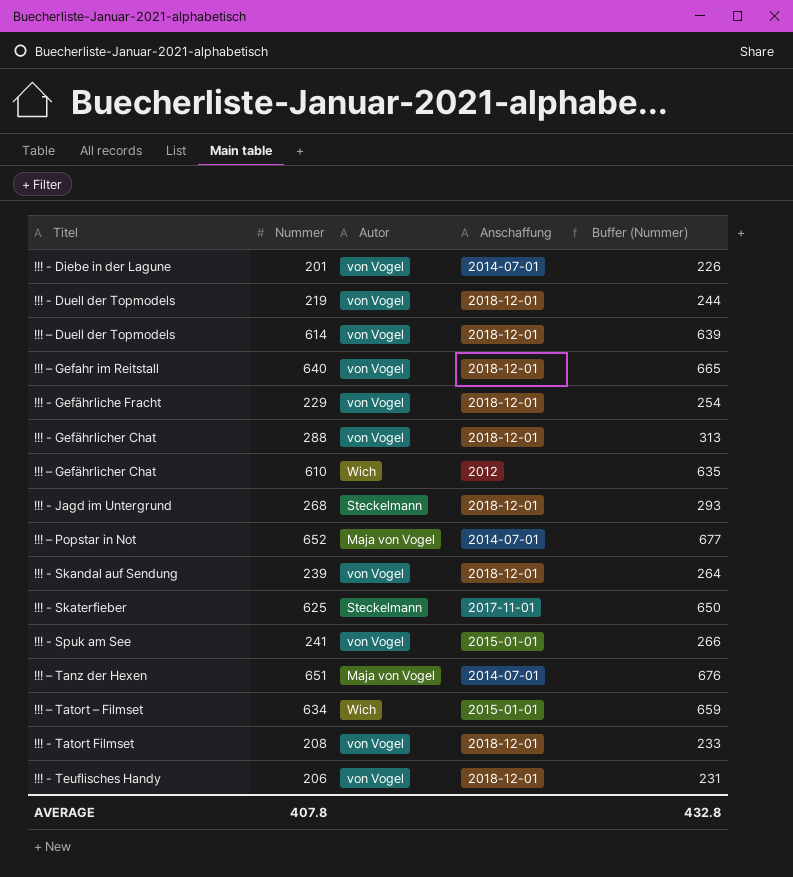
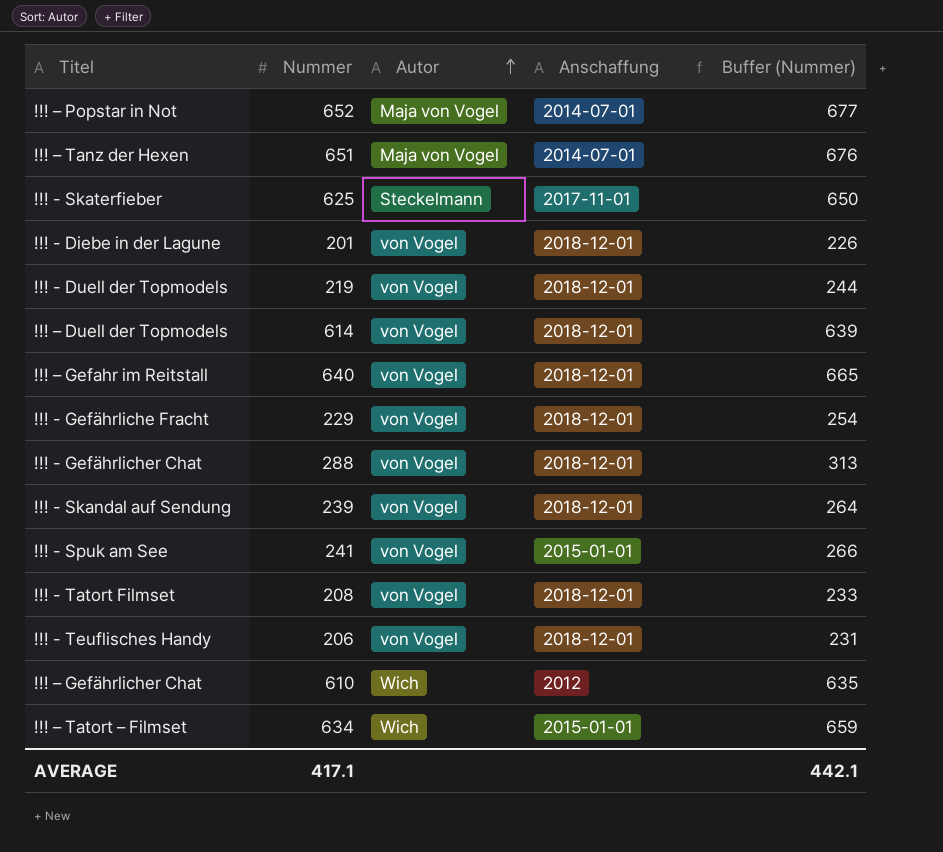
row order: none -> Autor ascending
row !!! - Jagd im Untergrund: 268 | Steckelmann | 2018-12-01 | 293 -> none
!!! - Diebe in der Lagune | Anschaffung: 2014-07-01 -> 2018-12-01
AVERAGE | Nummer: 407.8 -> 417.1
AVERAGE | Buffer (Nummer): 432.8 -> 442.1

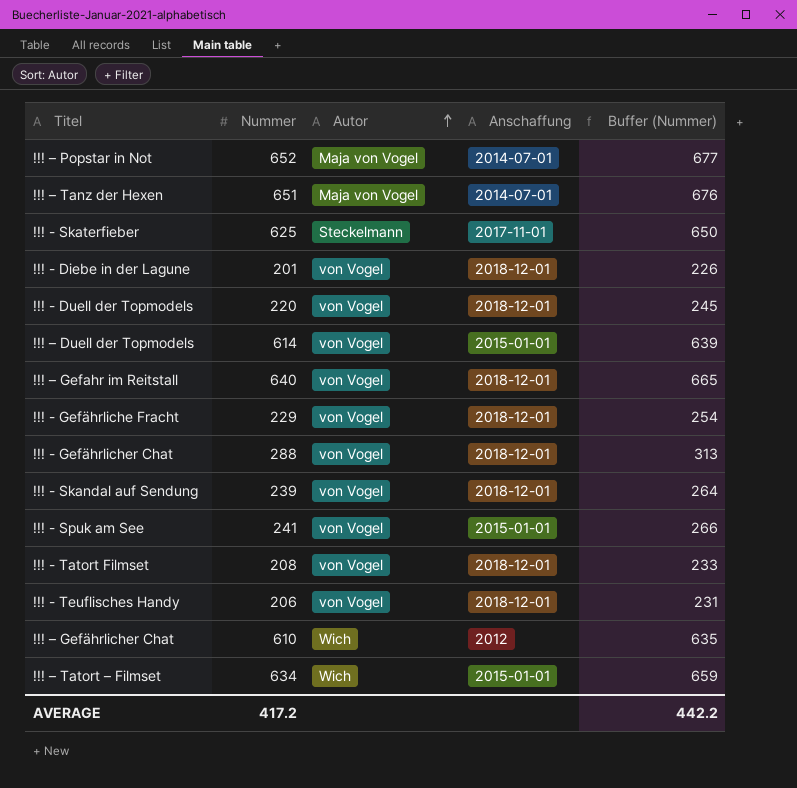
!!! - Duell der Topmodels | Nummer: 219 -> 220
!!! - Duell der Topmodels | Buffer (Nummer): 244 -> 245
!!! – Duell der Topmodels | Anschaffung: 2018-12-01 -> 2015-01-01
AVERAGE | Nummer: 417.1 -> 417.2
AVERAGE | Buffer (Nummer): 442.1 -> 442.2

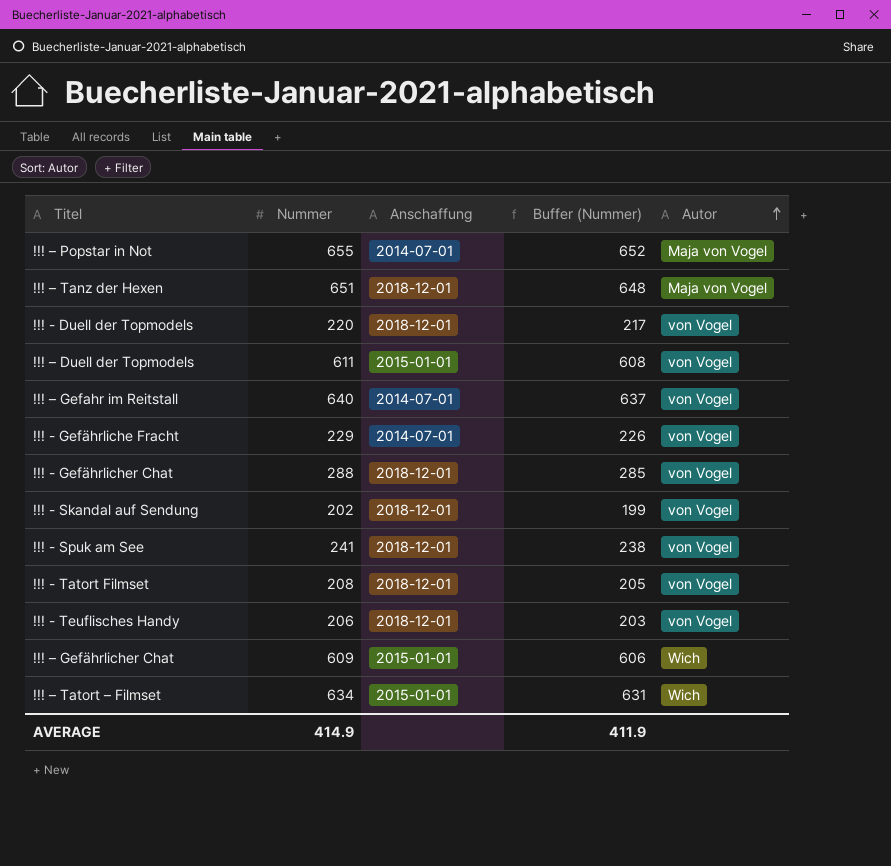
column Buffer (Nummer) | formula: [Nummer] + 25 -> [Nummer] - 3
column Autor | position: 3 -> 5
row !!! - Skaterfieber: 625 | Steckelmann | 2017-11-01 | 650 -> none
row !!! - Diebe in der Lagune: 201 | von Vogel | 2018-12-01 | 226 -> none
!!! – Popstar in Not | Nummer: 652 -> 655
!!! – Tanz der Hexen | Anschaffung: 2014-07-01 -> 2018-12-01
!!! – Duell der Topmodels | Nummer: 614 -> 611
!!! – Gefahr im Reitstall | Anschaffung: 2018-12-01 -> 2014-07-01
!!! - Gefährliche Fracht | Anschaffung: 2018-12-01 -> 2014-07-01
!!! - Skandal auf Sendung | Nummer: 239 -> 202
!!! - Spuk am See | Anschaffung: 2015-01-01 -> 2018-12-01
!!! – Gefährlicher Chat | Nummer: 610 -> 609
!!! – Gefährlicher Chat | Anschaffung: 2012 -> 2015-01-01
AVERAGE | Nummer: 417.2 -> 414.9
AVERAGE | Buffer (Nummer): 442.2 -> 411.9

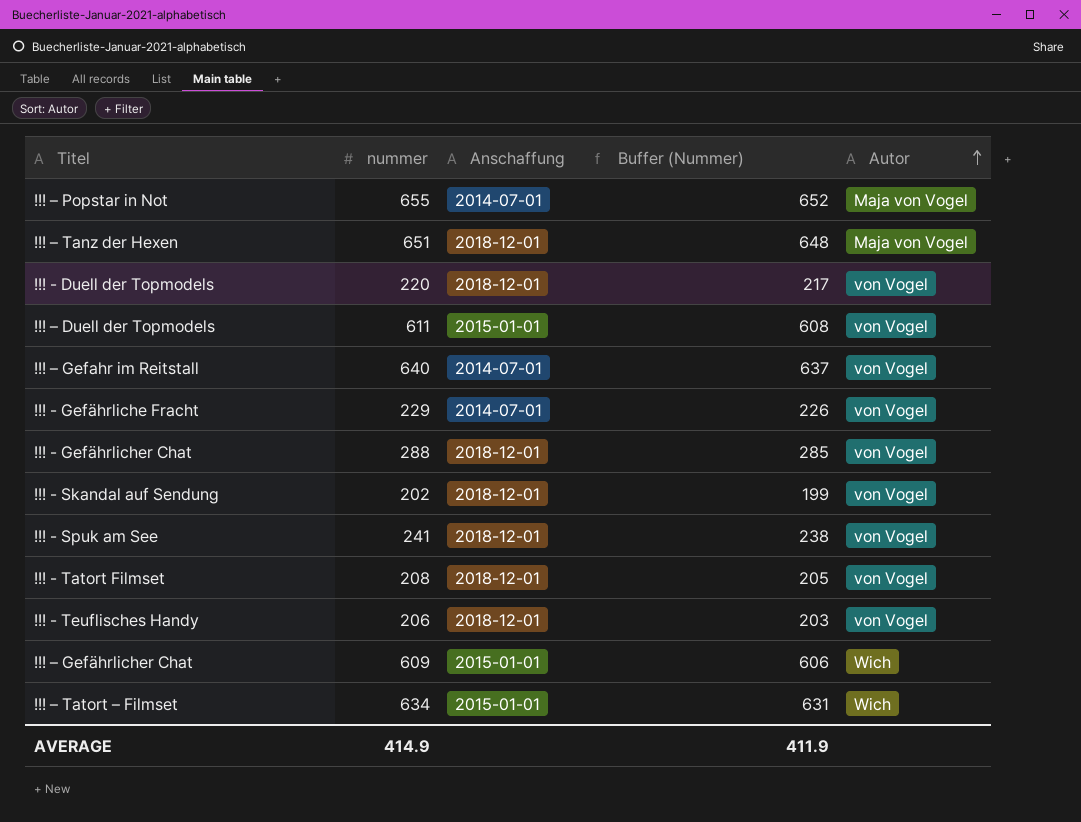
column name: Nummer -> nummer

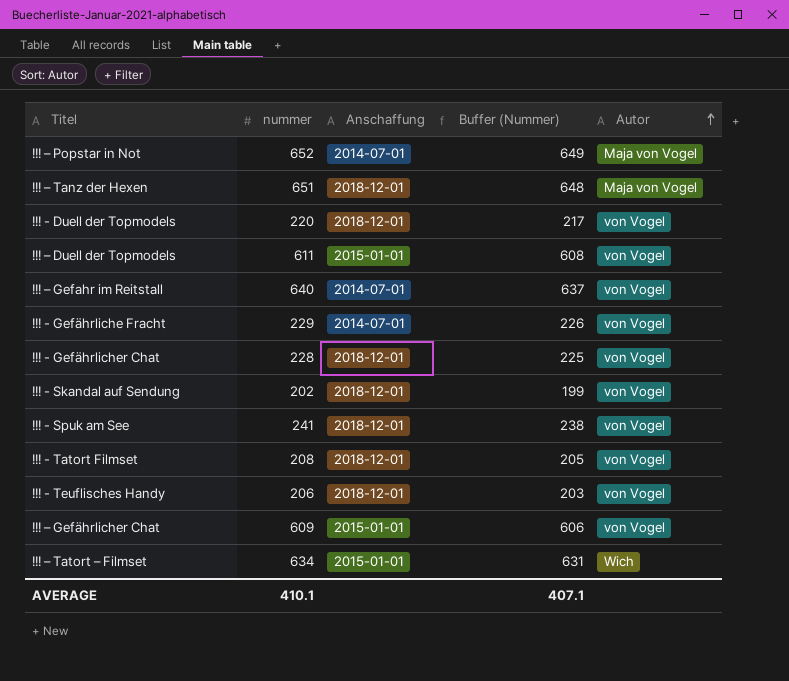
!!! – Popstar in Not | nummer: 655 -> 652
!!! – Popstar in Not | Buffer (Nummer): 652 -> 649
!!! - Gefährlicher Chat | nummer: 288 -> 228
!!! - Gefährlicher Chat | Buffer (Nummer): 285 -> 225
!!! – Gefährlicher Chat | Autor: Wich -> von Vogel
AVERAGE | nummer: 414.9 -> 410.1
AVERAGE | Buffer (Nummer): 411.9 -> 407.1

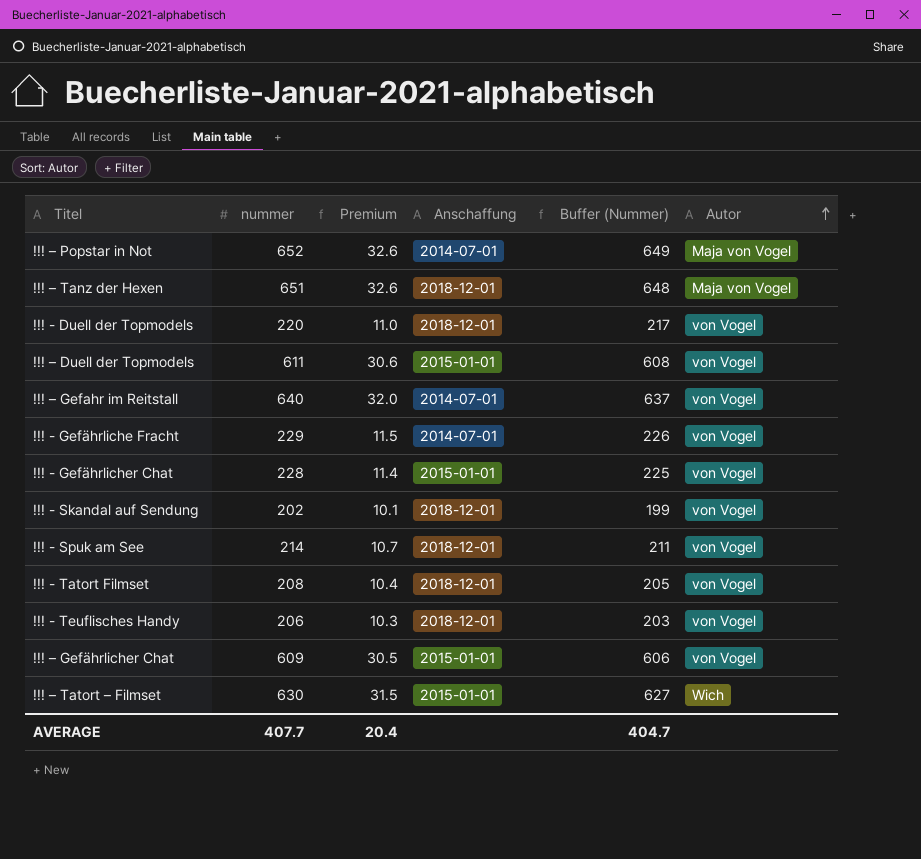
column Premium | formula: none -> [nummer] * 0.05
!!! - Gefährlicher Chat | Anschaffung: 2018-12-01 -> 2015-01-01
!!! - Spuk am See | nummer: 241 -> 214
!!! - Spuk am See | Buffer (Nummer): 238 -> 211
!!! – Tatort – Filmset | nummer: 634 -> 630
!!! – Tatort – Filmset | Buffer (Nummer): 631 -> 627
AVERAGE | nummer: 410.1 -> 407.7
AVERAGE | Buffer (Nummer): 407.1 -> 404.7

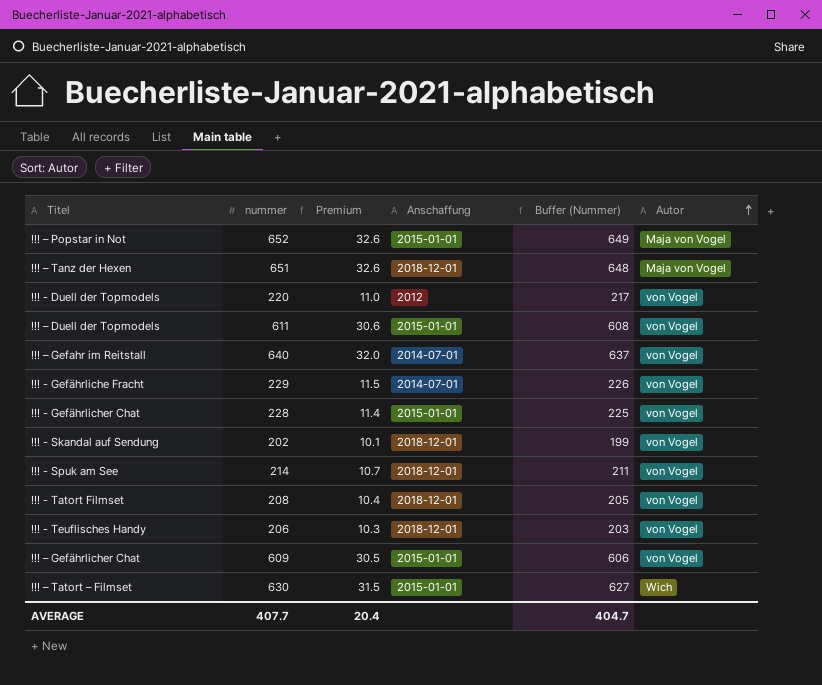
!!! – Popstar in Not | Anschaffung: 2014-07-01 -> 2015-01-01
!!! - Duell der Topmodels | Anschaffung: 2018-12-01 -> 2012

